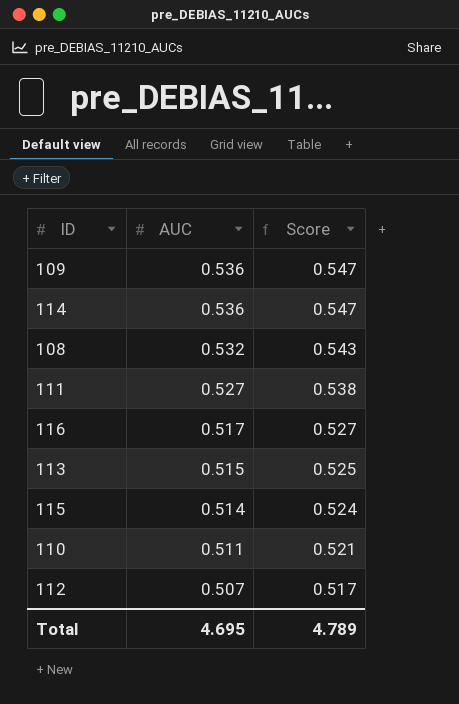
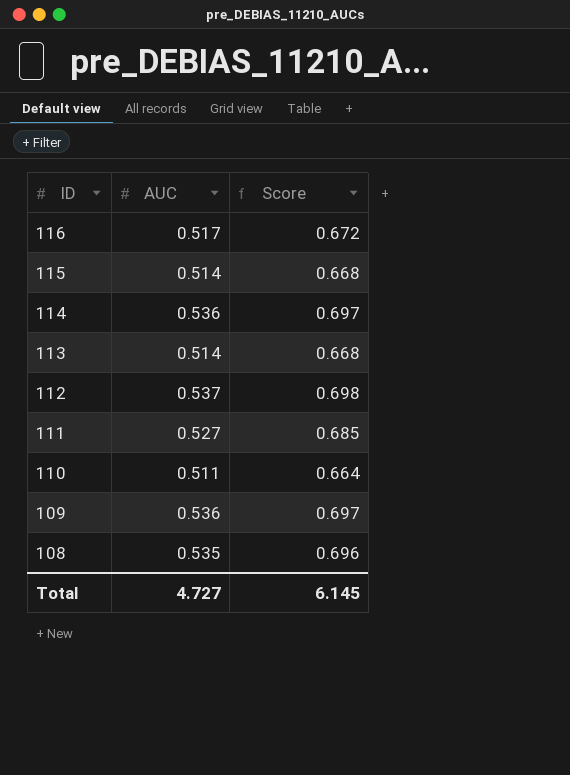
row order: AUC descending -> ID descending
column Score | formula: [AUC] * 1.02 -> [AUC] * 1.3
113 | AUC: 0.515 -> 0.514
112 | AUC: 0.507 -> 0.537
108 | AUC: 0.532 -> 0.535
Total | AUC: 4.695 -> 4.727
Total | Score: 4.789 -> 6.145

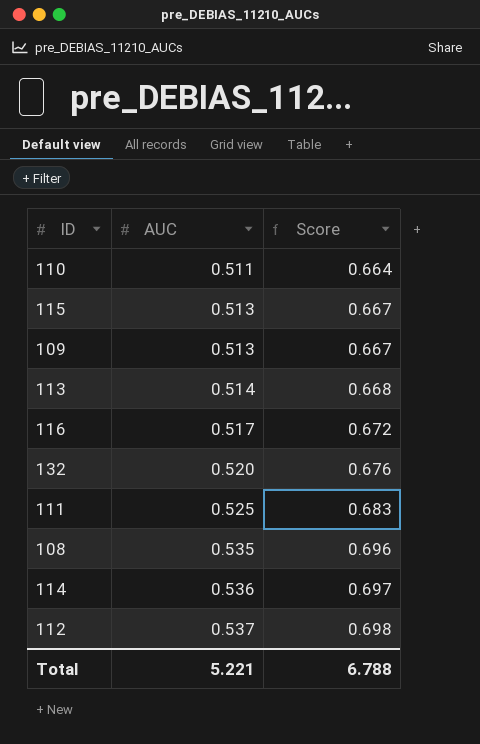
row order: ID descending -> AUC ascending
115 | AUC: 0.514 -> 0.513
115 | Score: 0.668 -> 0.667
109 | AUC: 0.536 -> 0.513
109 | Score: 0.697 -> 0.667
row 132: none -> 0.520 | 0.676
111 | AUC: 0.527 -> 0.525
111 | Score: 0.685 -> 0.683
Total | AUC: 4.727 -> 5.221
Total | Score: 6.145 -> 6.788

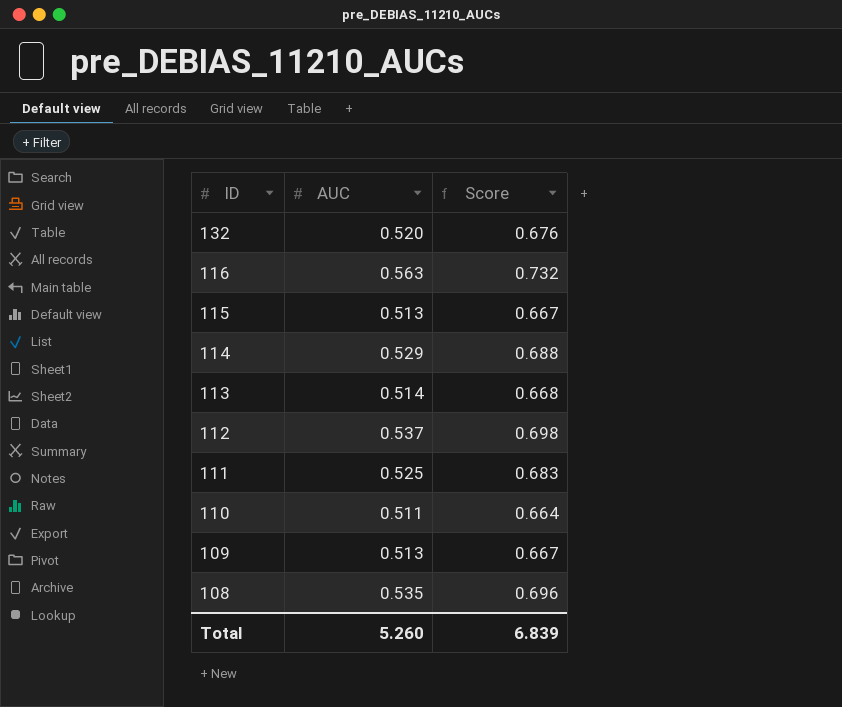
row order: AUC ascending -> ID descending
116 | AUC: 0.517 -> 0.563
116 | Score: 0.672 -> 0.732
114 | AUC: 0.536 -> 0.529
114 | Score: 0.697 -> 0.688
Total | AUC: 5.221 -> 5.260
Total | Score: 6.788 -> 6.839

